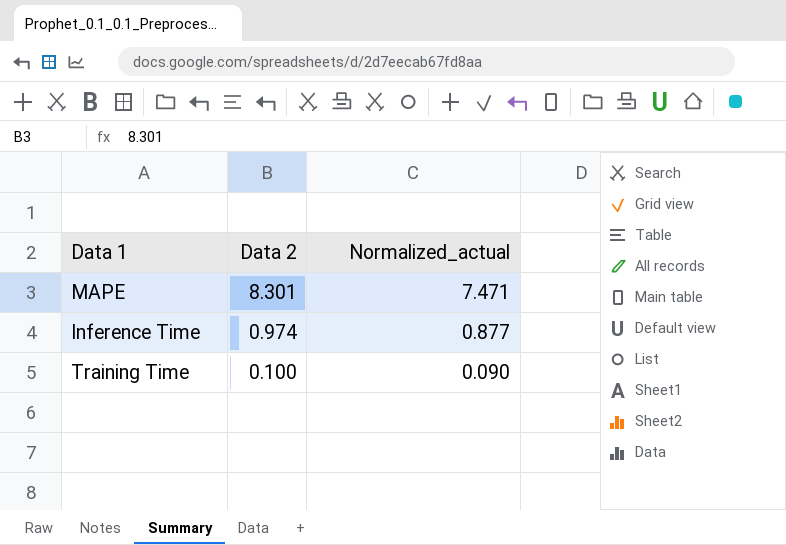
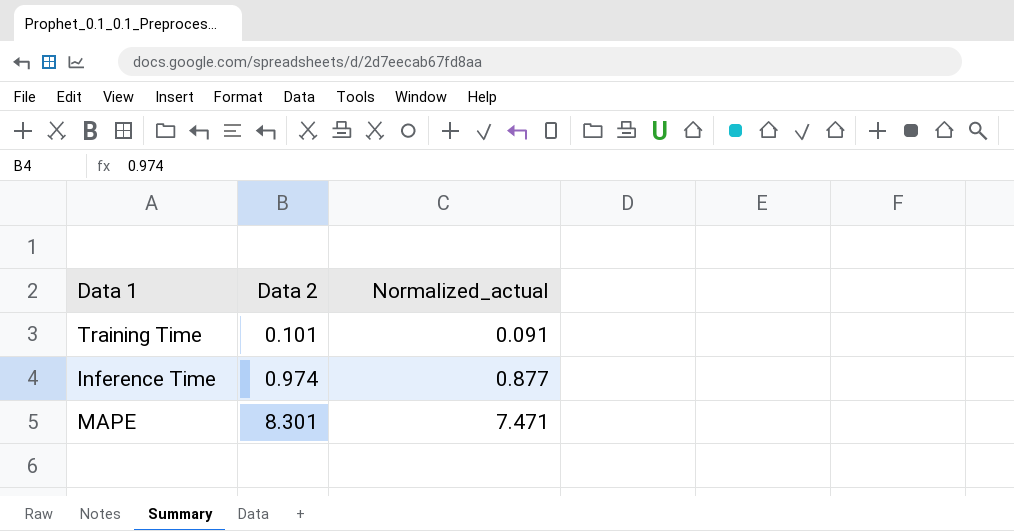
row order: Data 2 descending -> Data 2 ascending
Training Time | Data 2: 0.100 -> 0.101
Training Time | Normalized_actual: 0.090 -> 0.091

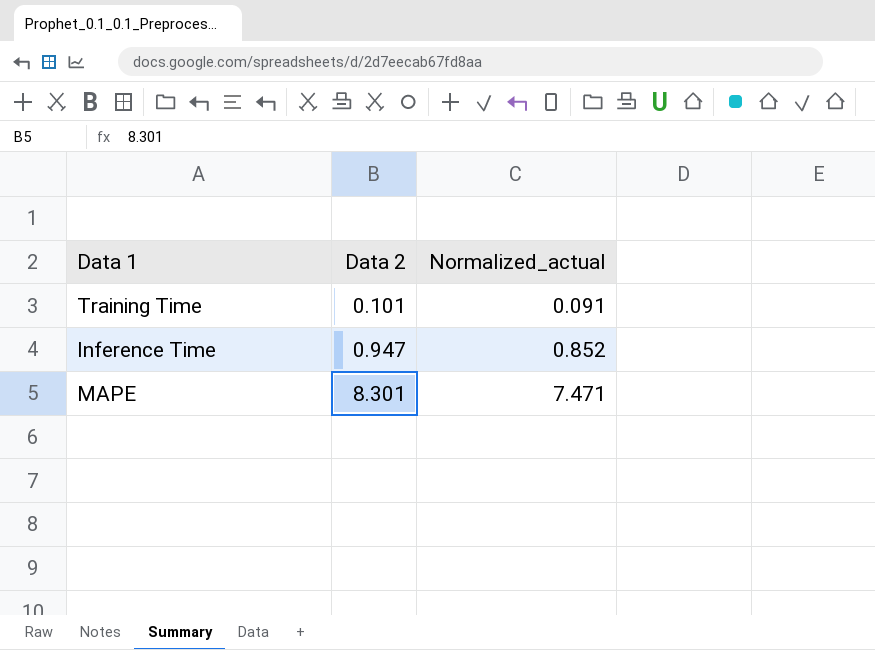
Inference Time | Data 2: 0.974 -> 0.947
Inference Time | Normalized_actual: 0.877 -> 0.852

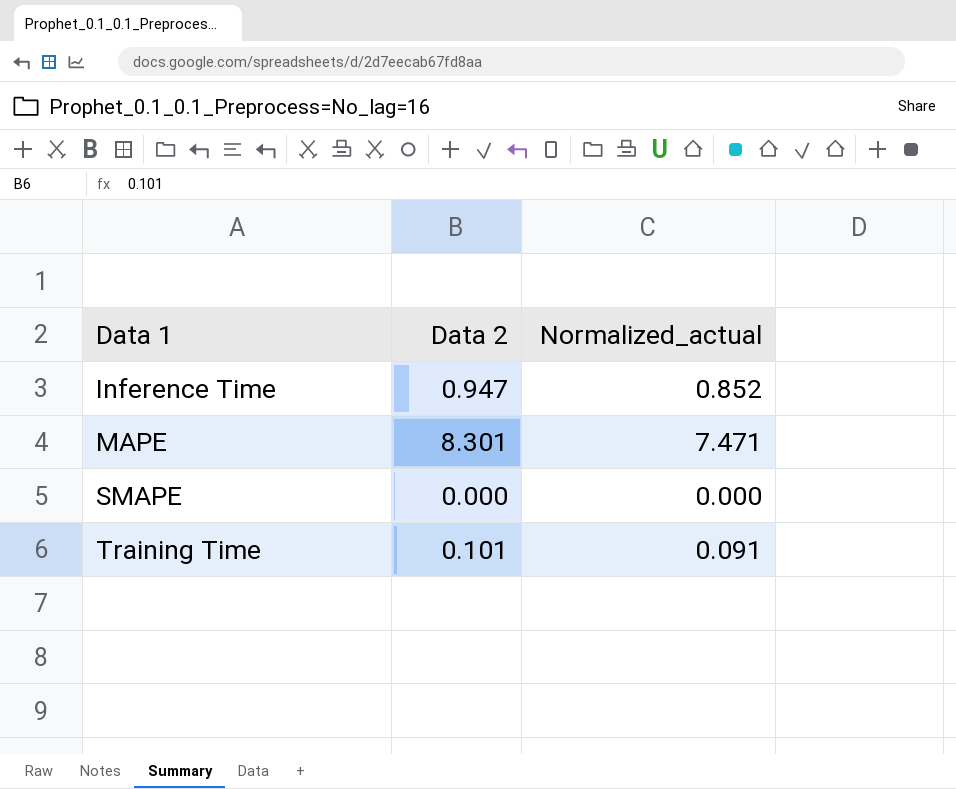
row order: Data 2 ascending -> Data 1 ascending
row SMAPE: none -> 0.000 | 0.000

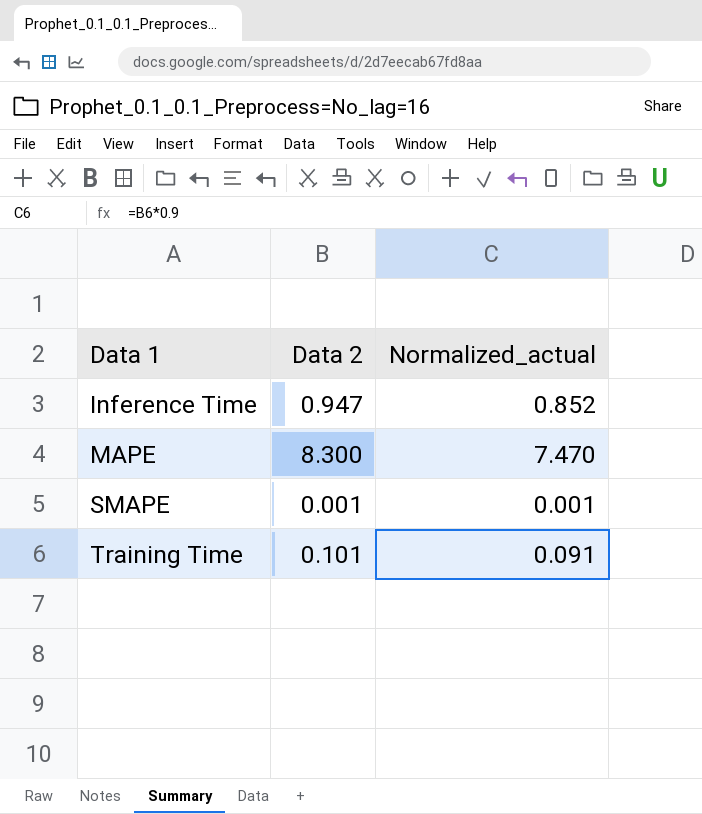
MAPE | Data 2: 8.301 -> 8.300
MAPE | Normalized_actual: 7.471 -> 7.470
SMAPE | Data 2: 0.000 -> 0.001
SMAPE | Normalized_actual: 0.000 -> 0.001

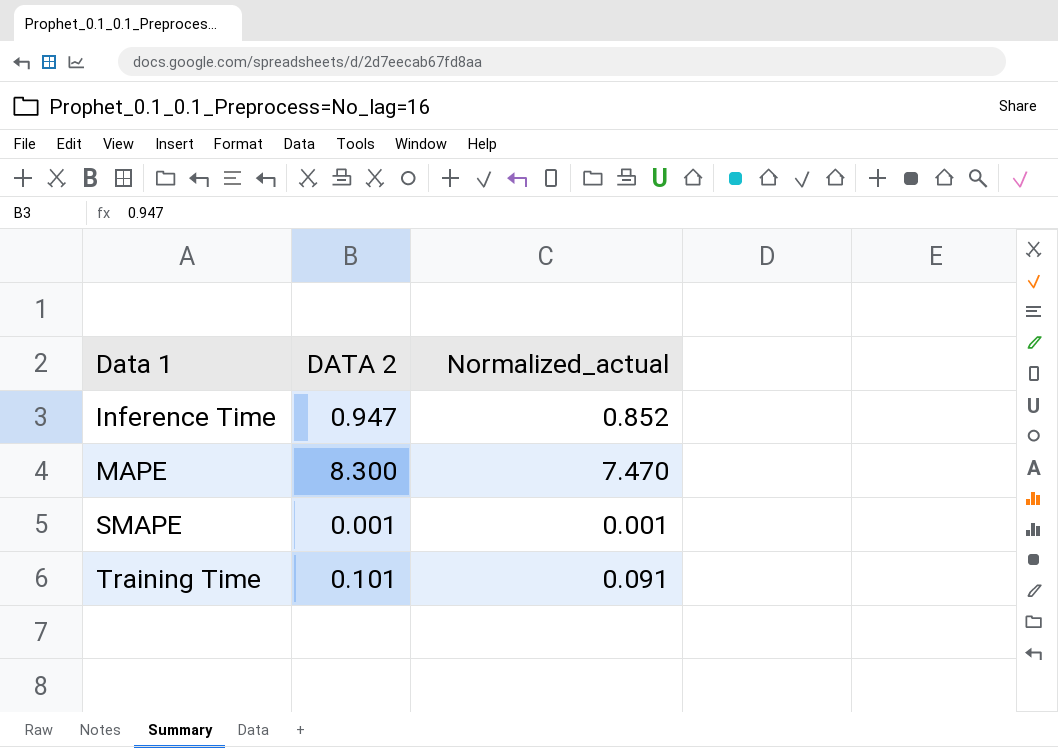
column name: Data 2 -> DATA 2

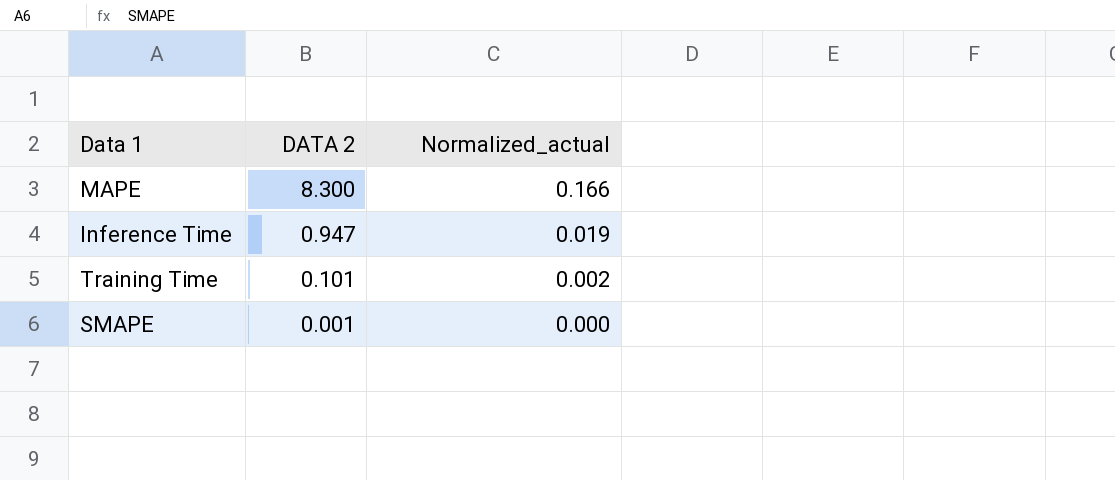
row order: Data 1 ascending -> DATA 2 descending
column Normalized_actual | formula: [DATA 2] * 0.9 -> [DATA 2] * 0.02

